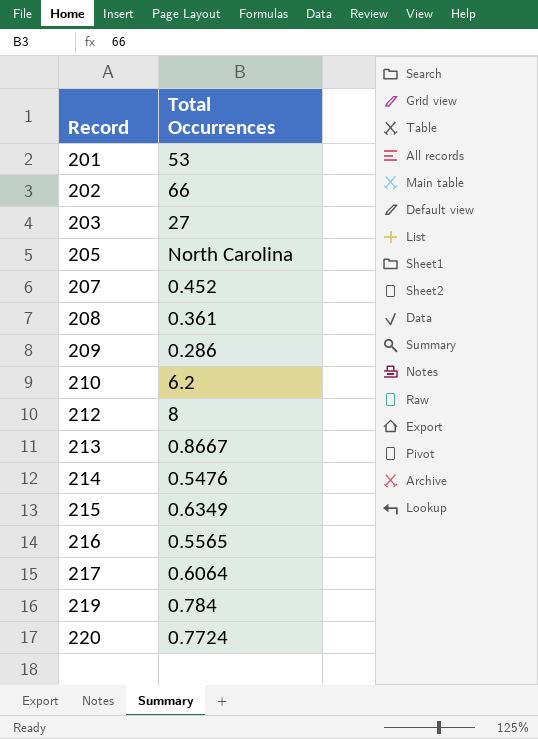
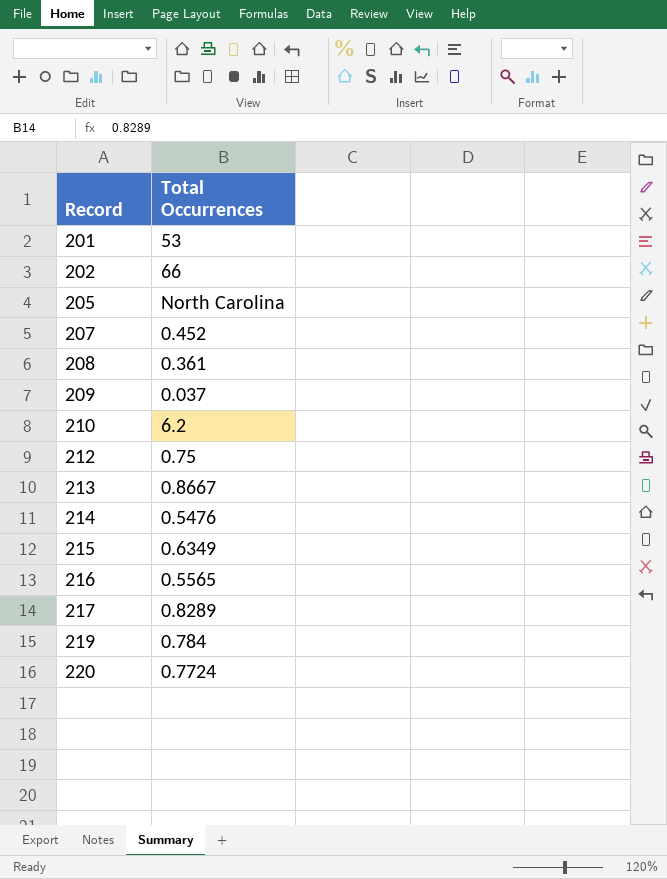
row 203: 27 -> none
209 | Total Occurrences: 0.286 -> 0.037
212 | Total Occurrences: 8 -> 0.75
217 | Total Occurrences: 0.6064 -> 0.8289

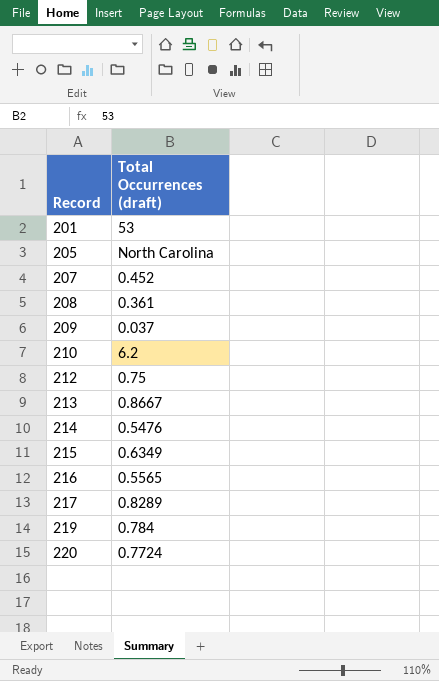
column name: Total Occurrences -> Total Occurrences (draft)
row 202: 66 -> none

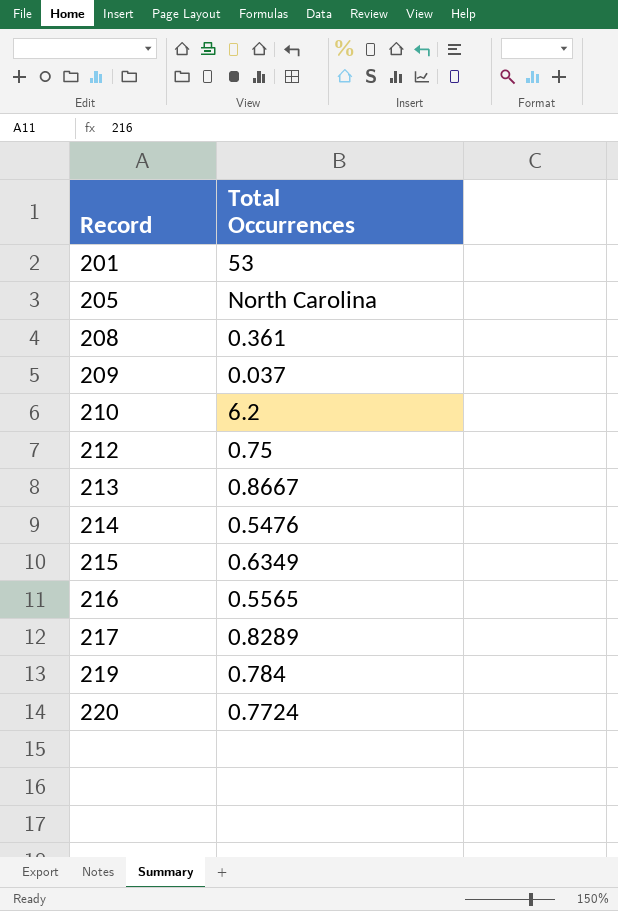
column name: Total Occurrences (draft) -> Total Occurrences
row 207: 0.452 -> none

